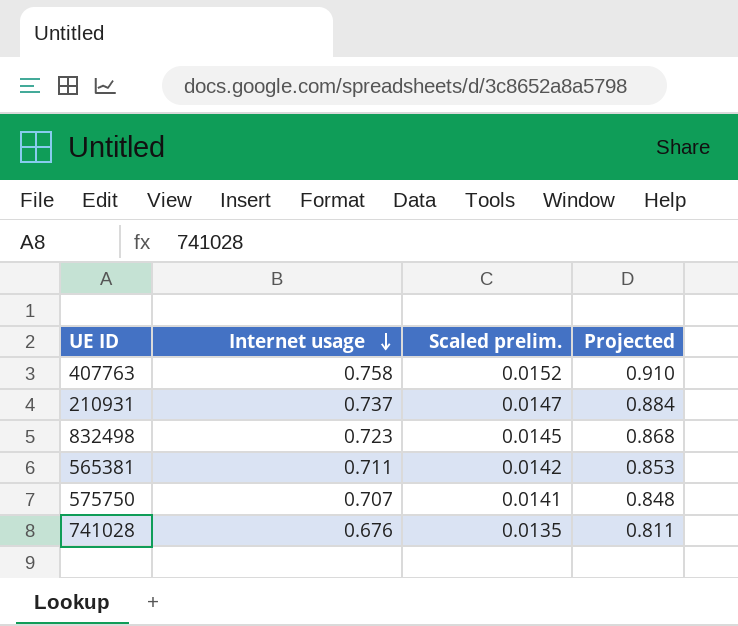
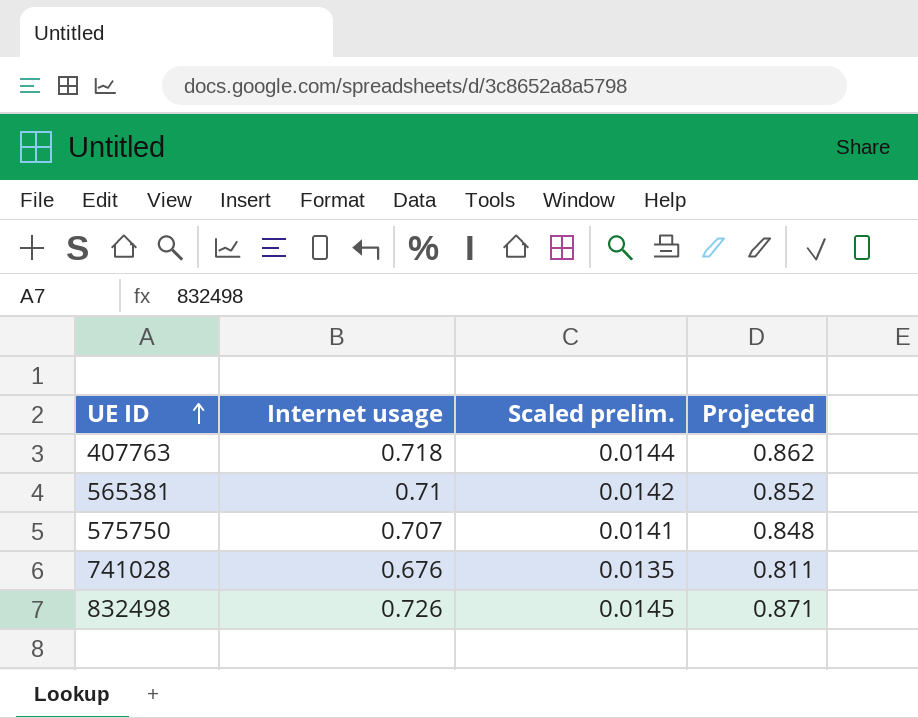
row order: Internet usage descending -> UE ID ascending
row 210931: 0.737 | 0.0147 | 0.884 -> none
407763 | Internet usage: 0.758 -> 0.718
407763 | Scaled prelim.: 0.0152 -> 0.0144
407763 | Projected: 0.910 -> 0.862
565381 | Internet usage: 0.711 -> 0.71
565381 | Projected: 0.853 -> 0.852
832498 | Internet usage: 0.723 -> 0.726
832498 | Projected: 0.868 -> 0.871

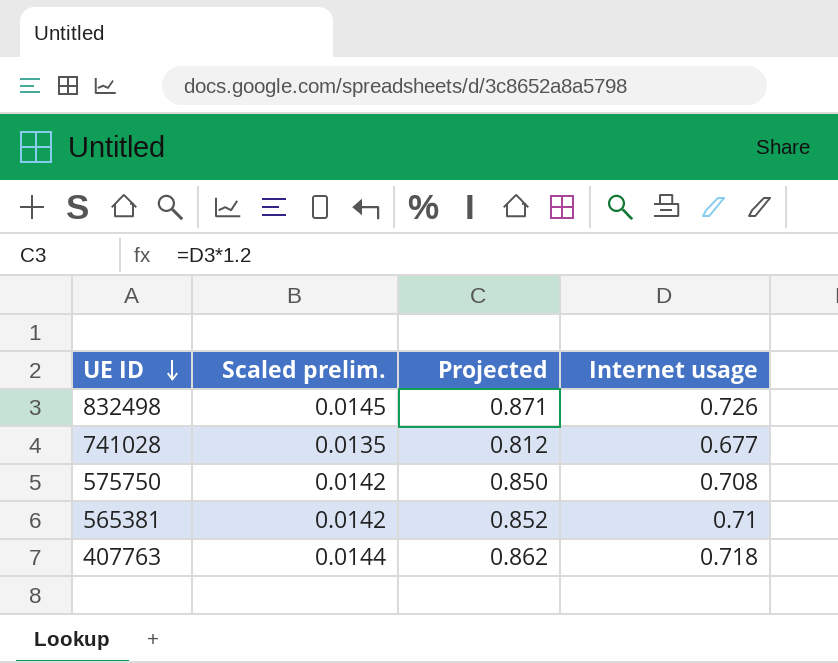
row order: UE ID ascending -> UE ID descending
column Internet usage | position: 2 -> 4
741028 | Projected: 0.811 -> 0.812
741028 | Internet usage: 0.676 -> 0.677
575750 | Scaled prelim.: 0.0141 -> 0.0142
575750 | Projected: 0.848 -> 0.850
575750 | Internet usage: 0.707 -> 0.708

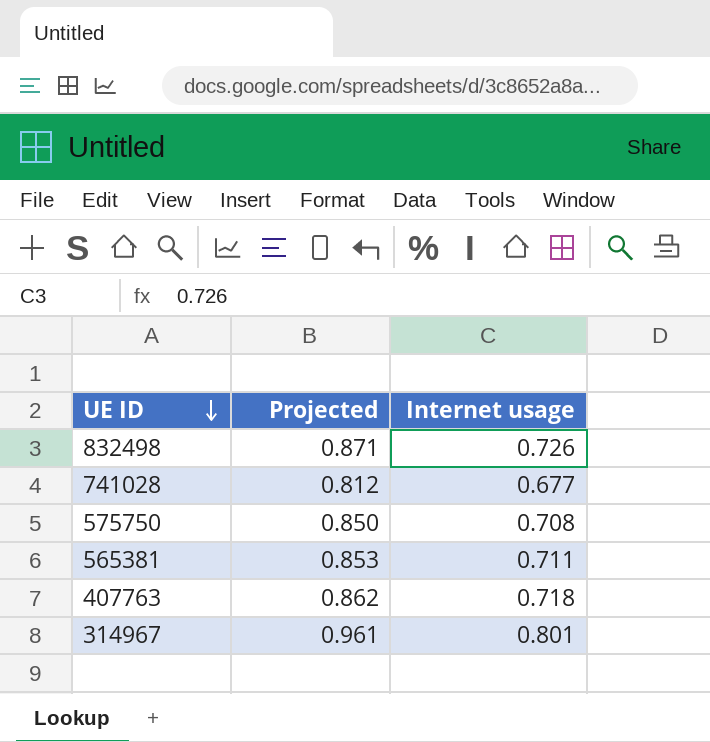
column Scaled prelim. | formula: [Internet usage] * 0.02 -> none
565381 | Projected: 0.852 -> 0.853
565381 | Internet usage: 0.71 -> 0.711
row 314967: none -> 0.961 | 0.801

